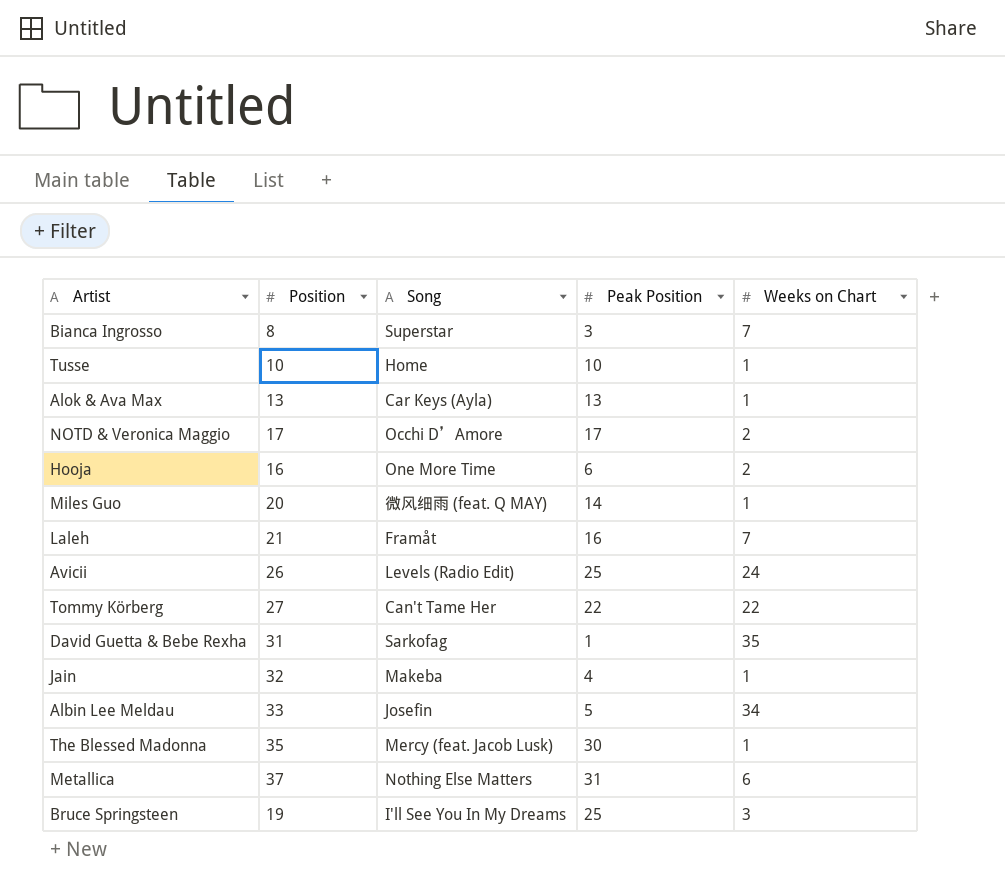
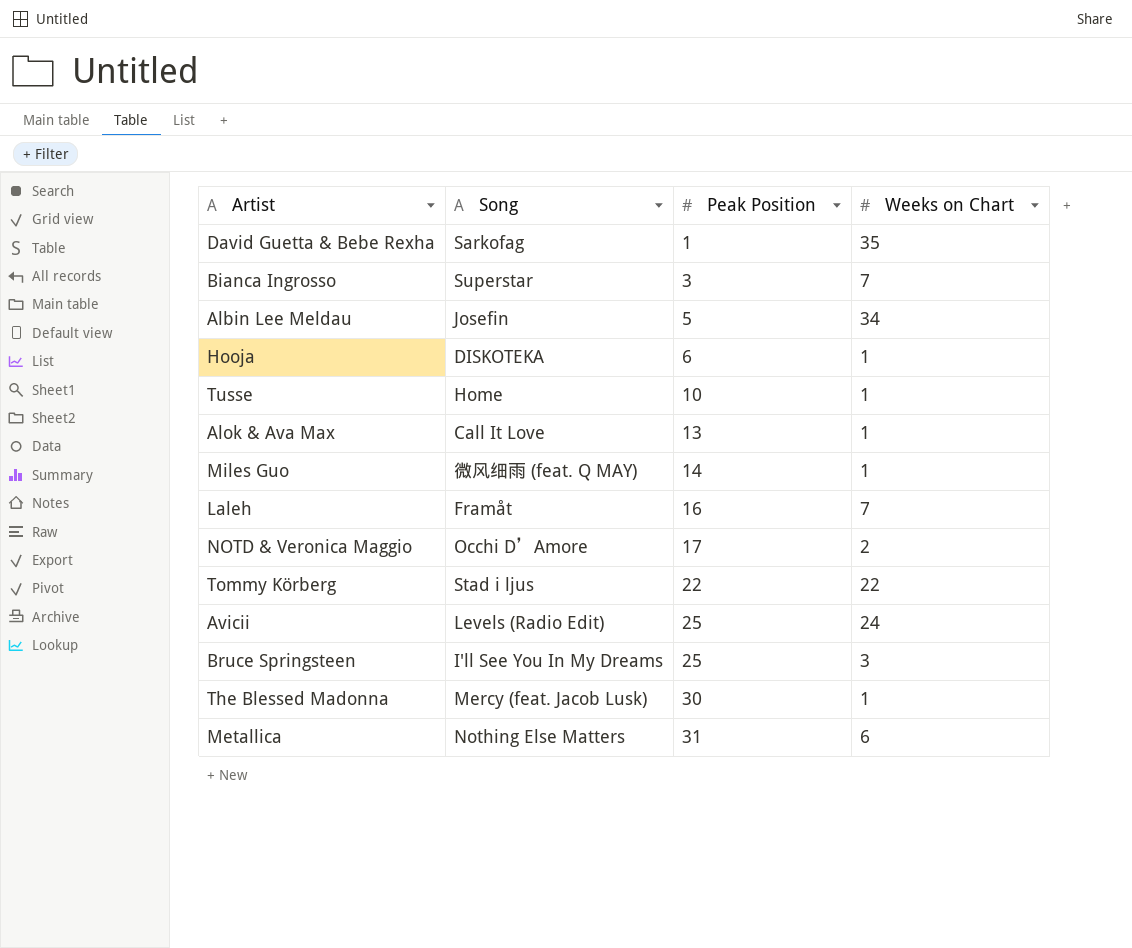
row order: none -> Peak Position ascending
column Position | position: 2 -> none
row Jain: 32 | Makeba | 4 | 1 -> none
Hooja | Song: One More Time -> DISKOTEKA
Hooja | Weeks on Chart: 2 -> 1
Alok & Ava Max | Song: Car Keys (Ayla) -> Call It Love
Tommy Körberg | Song: Can't Tame Her -> Stad i ljus

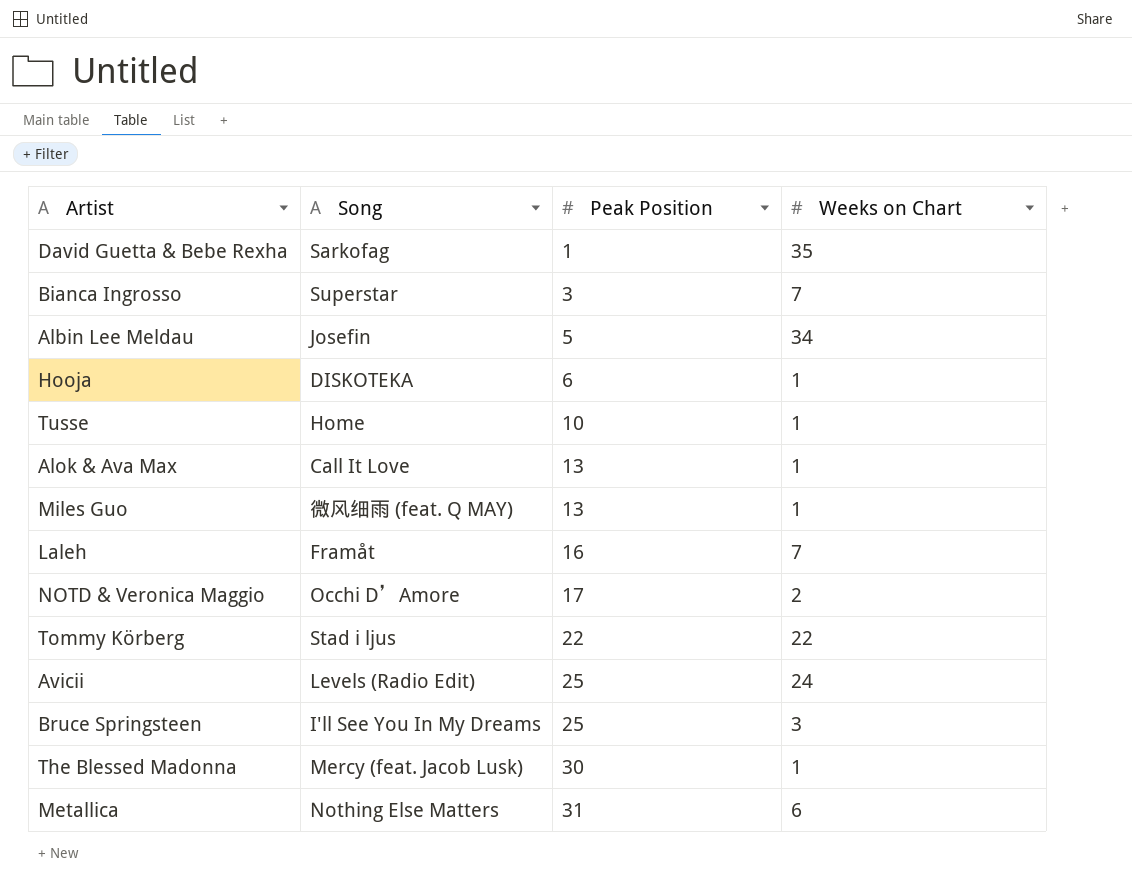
Miles Guo | Peak Position: 14 -> 13

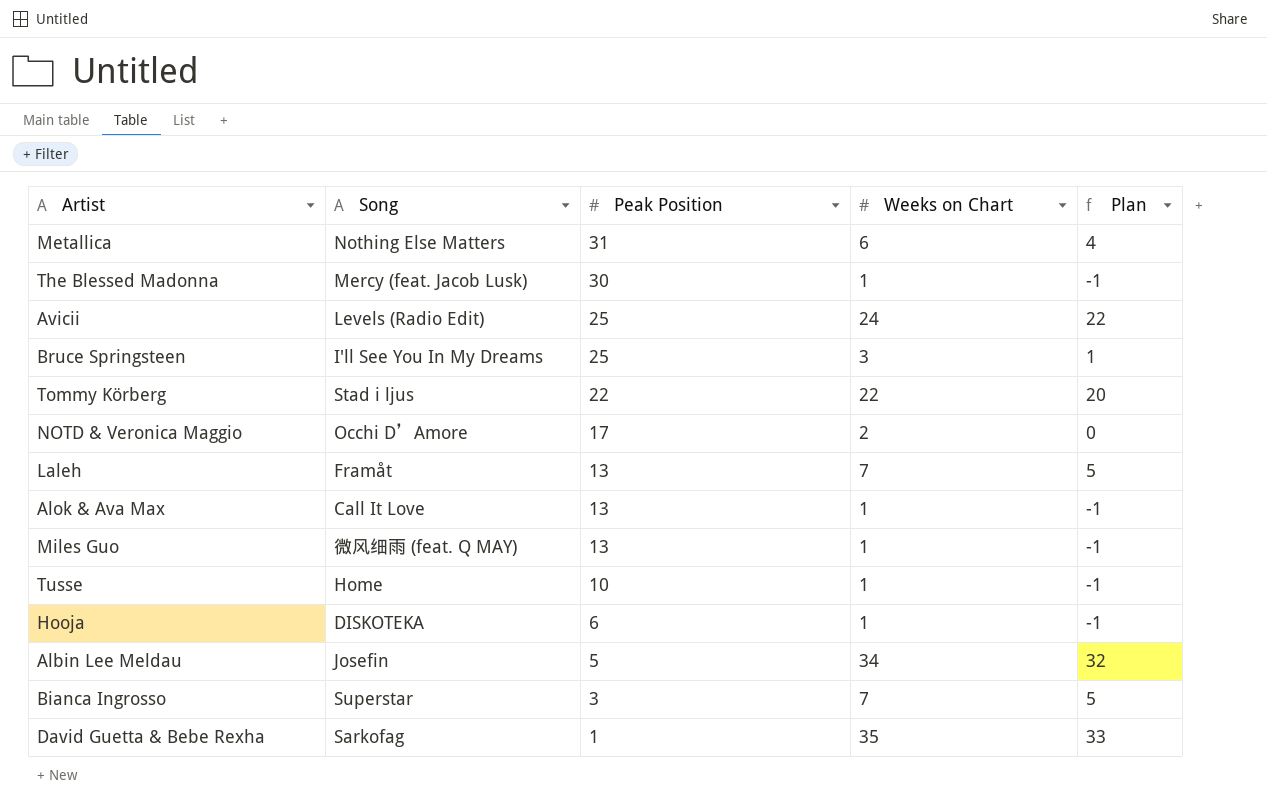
row order: Peak Position ascending -> Peak Position descending
column Plan | formula: none -> [Weeks on Chart] - 2
Laleh | Peak Position: 16 -> 13

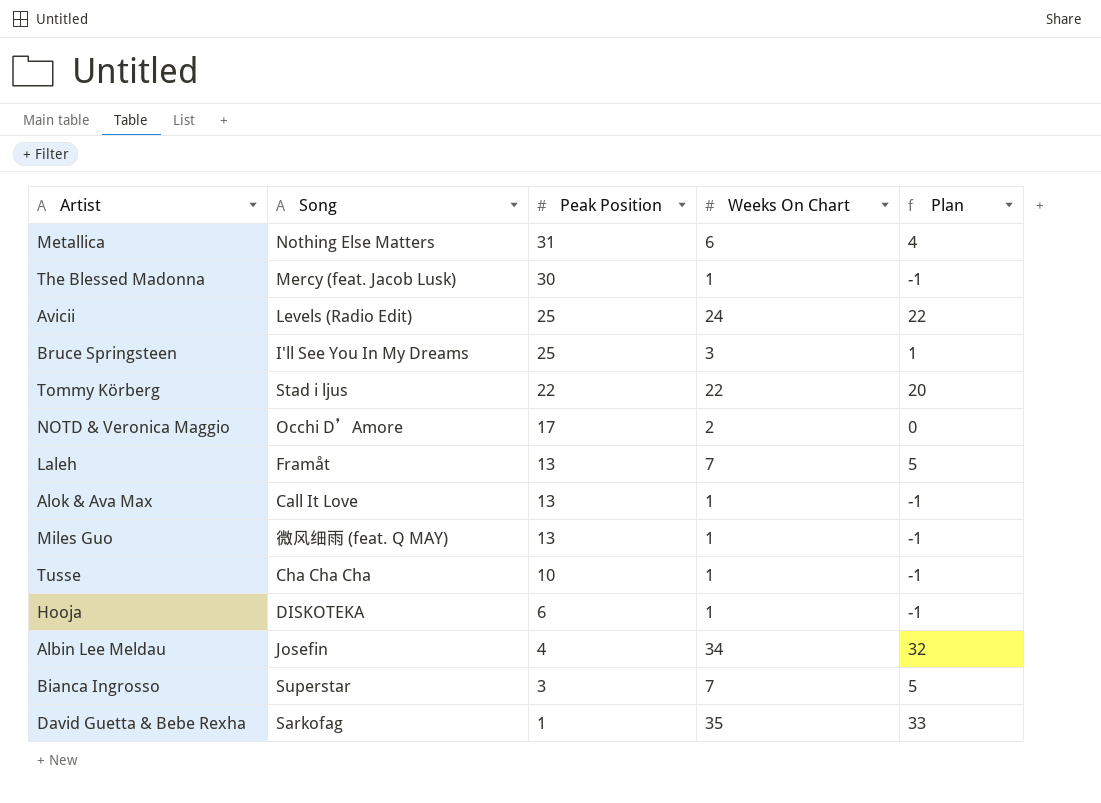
column name: Weeks on Chart -> Weeks On Chart
Tusse | Song: Home -> Cha Cha Cha
Albin Lee Meldau | Peak Position: 5 -> 4

